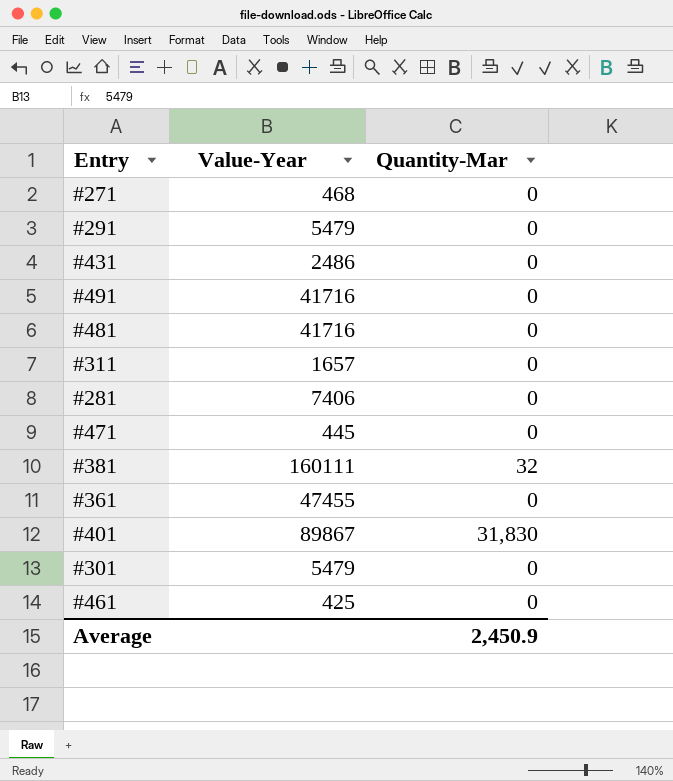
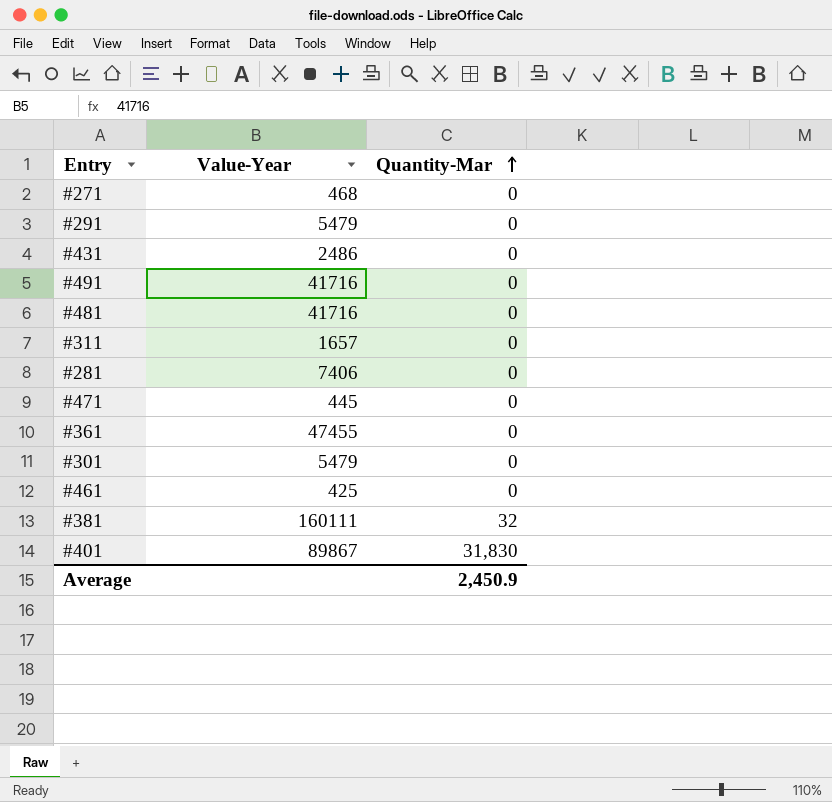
row order: none -> Quantity-Mar ascending

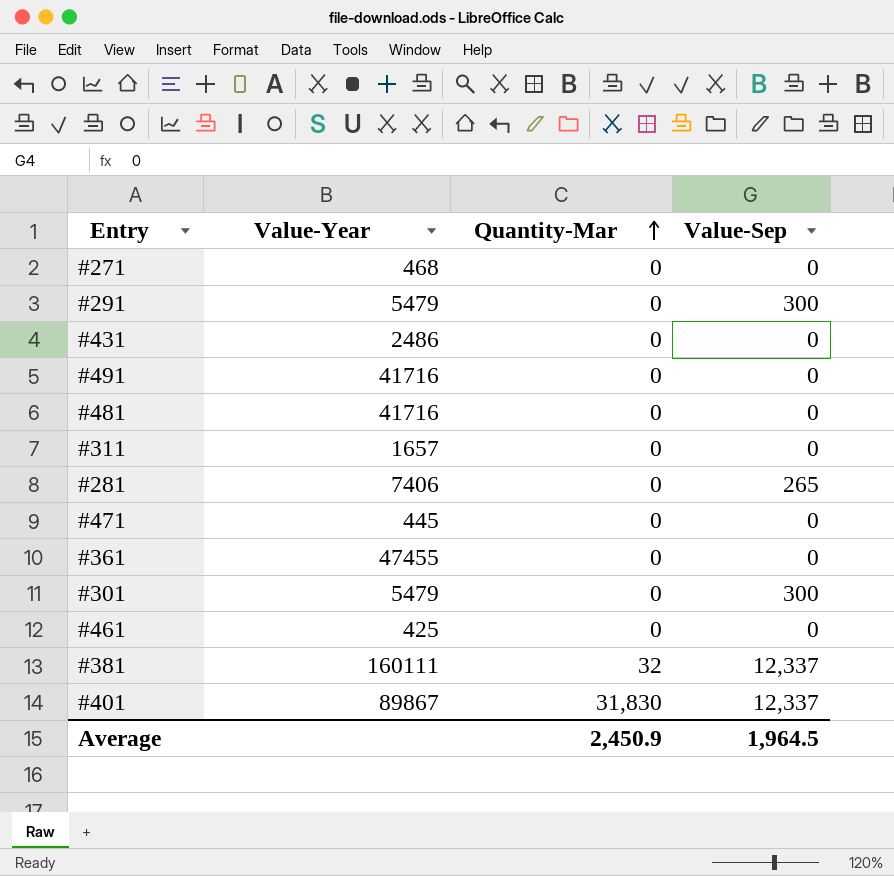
column Value-Sep | position: none -> 4

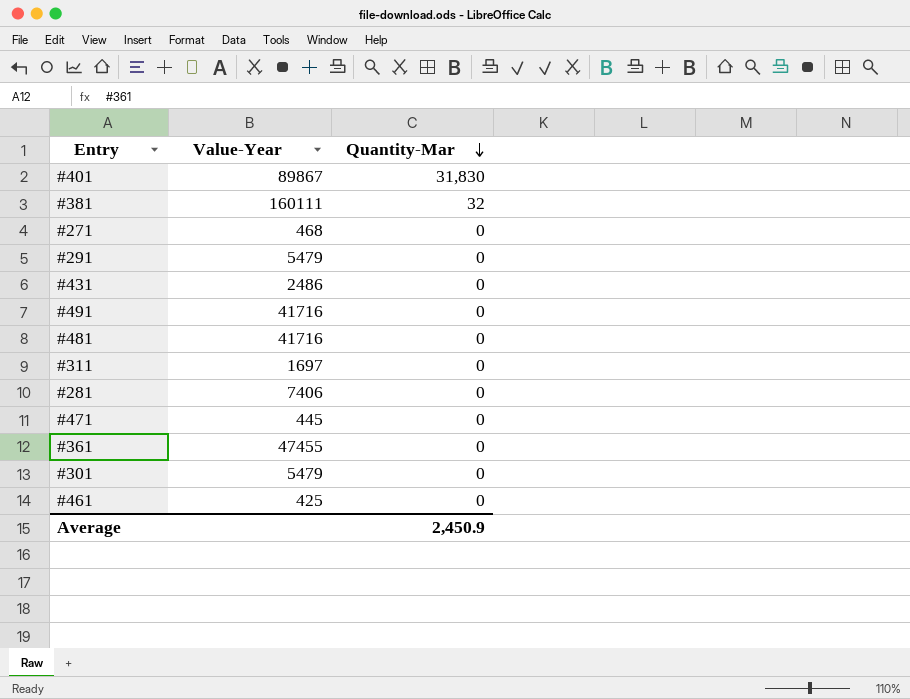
row order: Quantity-Mar ascending -> Quantity-Mar descending
column Value-Sep | position: 4 -> none
#311 | Value-Year: 1657 -> 1697

